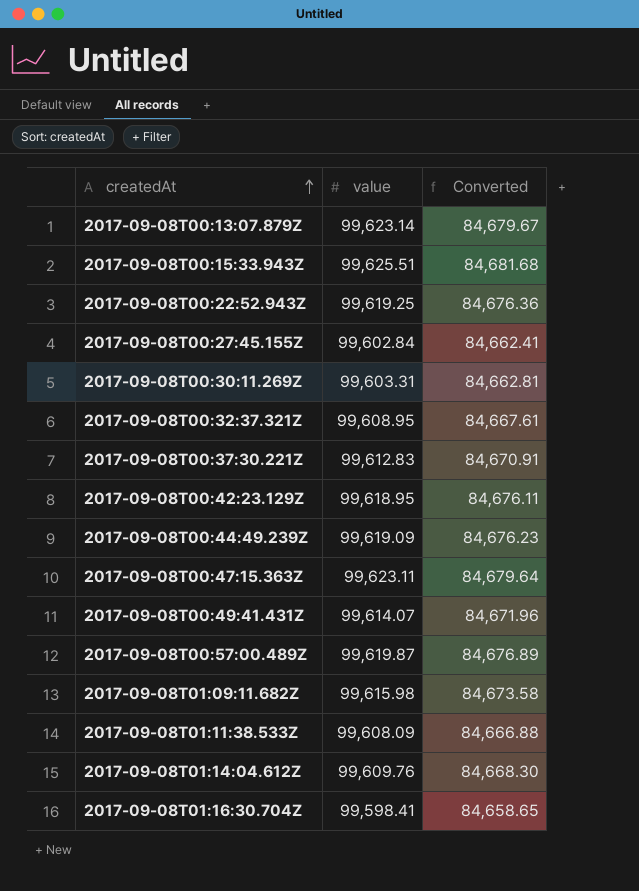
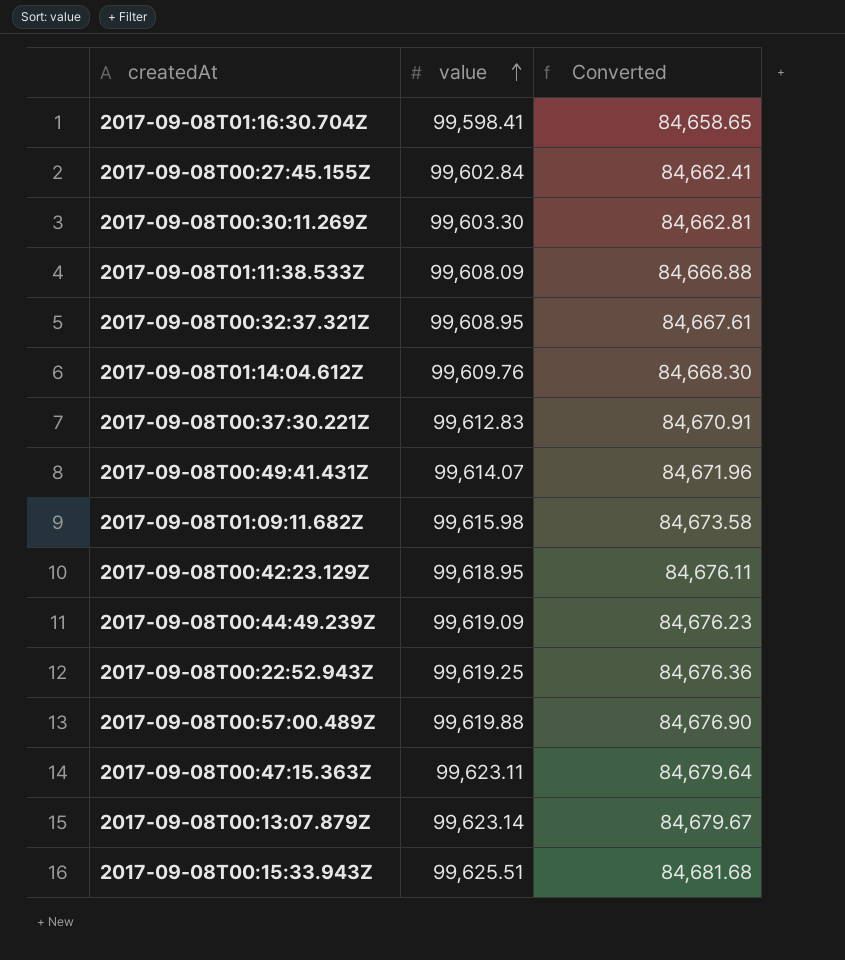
row order: createdAt ascending -> value ascending
2017-09-08T00:30:11.269Z | value: 99,603.31 -> 99,603.30
2017-09-08T00:57:00.489Z | value: 99,619.87 -> 99,619.88
2017-09-08T00:57:00.489Z | Converted: 84,676.89 -> 84,676.90

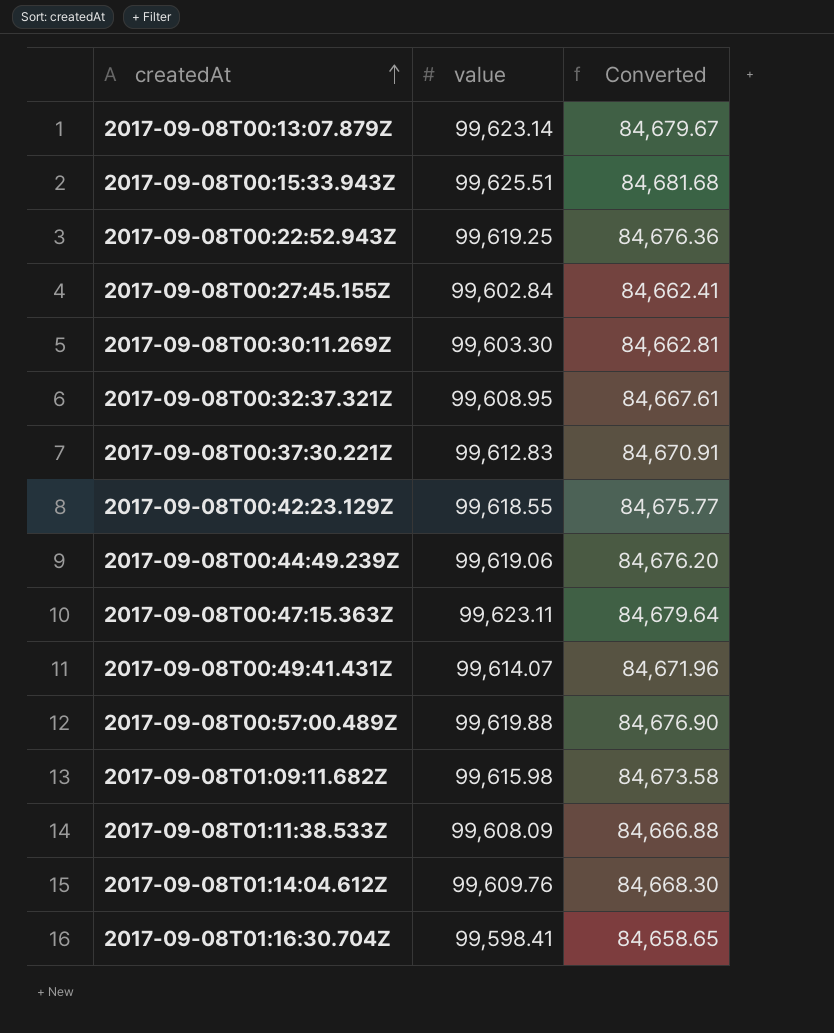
row order: value ascending -> createdAt ascending
2017-09-08T00:42:23.129Z | value: 99,618.95 -> 99,618.55
2017-09-08T00:42:23.129Z | Converted: 84,676.11 -> 84,675.77
2017-09-08T00:44:49.239Z | value: 99,619.09 -> 99,619.06
2017-09-08T00:44:49.239Z | Converted: 84,676.23 -> 84,676.20

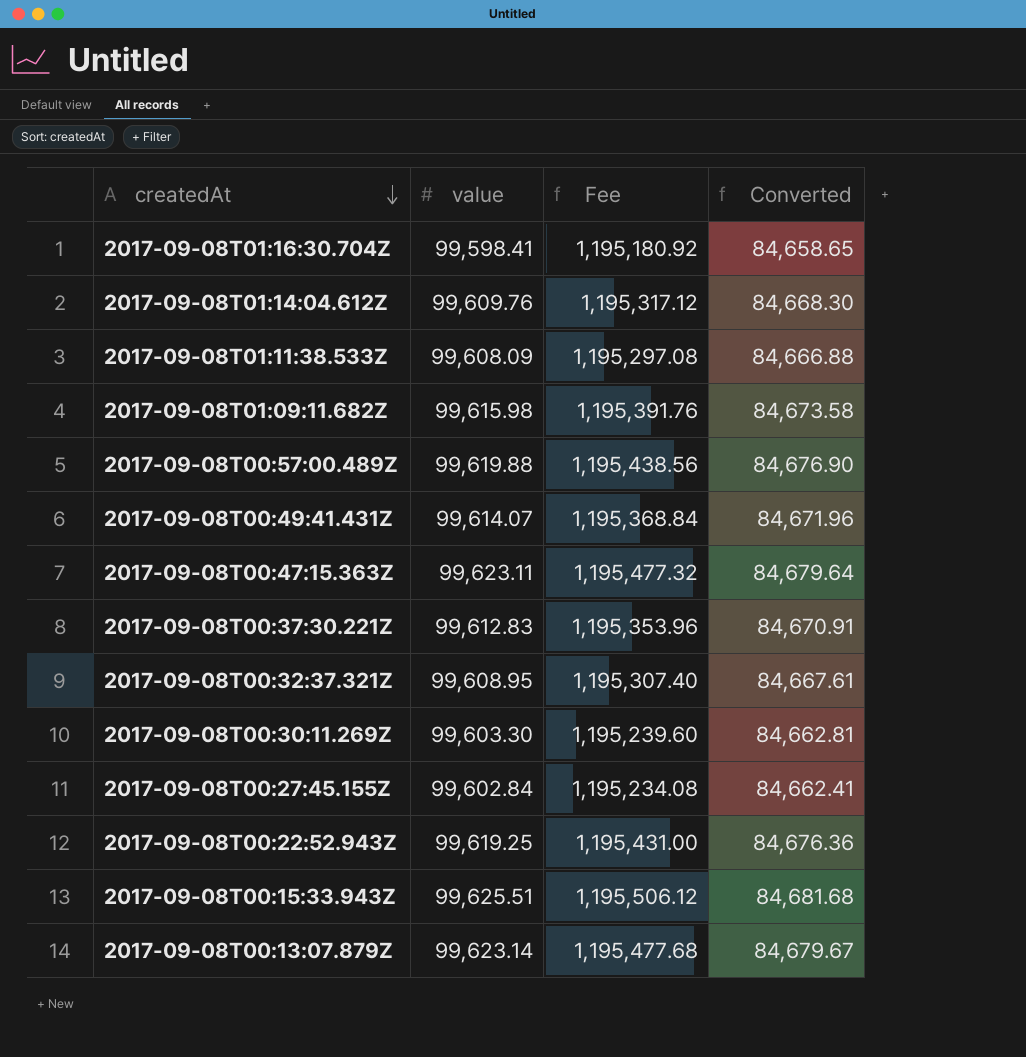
row order: createdAt ascending -> createdAt descending
column Fee | formula: none -> [value] * 12
row 2017-09-08T00:42:23.129Z: 99,618.55 | 84,675.77 -> none
row 2017-09-08T00:44:49.239Z: 99,619.06 | 84,676.20 -> none

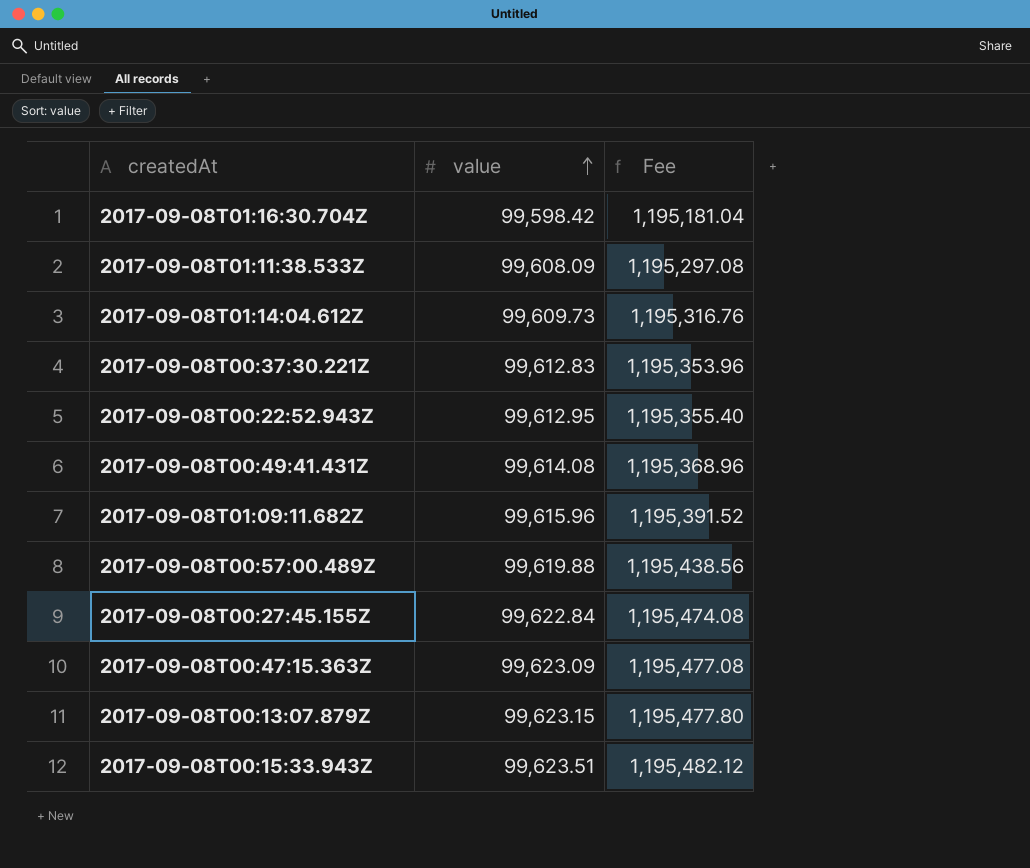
row order: createdAt descending -> value ascending
column Converted | formula: [value] * 0.85 -> none
row 2017-09-08T00:32:37.321Z: 99,608.95 | 1,195,307.40 | 84,667.61 -> none
row 2017-09-08T00:30:11.269Z: 99,603.30 | 1,195,239.60 | 84,662.81 -> none
2017-09-08T01:16:30.704Z | value: 99,598.41 -> 99,598.42
2017-09-08T01:16:30.704Z | Fee: 1,195,180.92 -> 1,195,181.04
2017-09-08T01:14:04.612Z | value: 99,609.76 -> 99,609.73
2017-09-08T01:14:04.612Z | Fee: 1,195,317.12 -> 1,195,316.76
2017-09-08T00:22:52.943Z | value: 99,619.25 -> 99,612.95
2017-09-08T00:22:52.943Z | Fee: 1,195,431.00 -> 1,195,355.40
2017-09-08T00:49:41.431Z | value: 99,614.07 -> 99,614.08
2017-09-08T00:49:41.431Z | Fee: 1,195,368.84 -> 1,195,368.96
2017-09-08T01:09:11.682Z | value: 99,615.98 -> 99,615.96
2017-09-08T01:09:11.682Z | Fee: 1,195,391.76 -> 1,195,391.52
2017-09-08T00:27:45.155Z | value: 99,602.84 -> 99,622.84
2017-09-08T00:27:45.155Z | Fee: 1,195,234.08 -> 1,195,474.08
2017-09-08T00:47:15.363Z | value: 99,623.11 -> 99,623.09
2017-09-08T00:47:15.363Z | Fee: 1,195,477.32 -> 1,195,477.08
2017-09-08T00:13:07.879Z | value: 99,623.14 -> 99,623.15
2017-09-08T00:13:07.879Z | Fee: 1,195,477.68 -> 1,195,477.80
2017-09-08T00:15:33.943Z | value: 99,625.51 -> 99,623.51
2017-09-08T00:15:33.943Z | Fee: 1,195,506.12 -> 1,195,482.12

